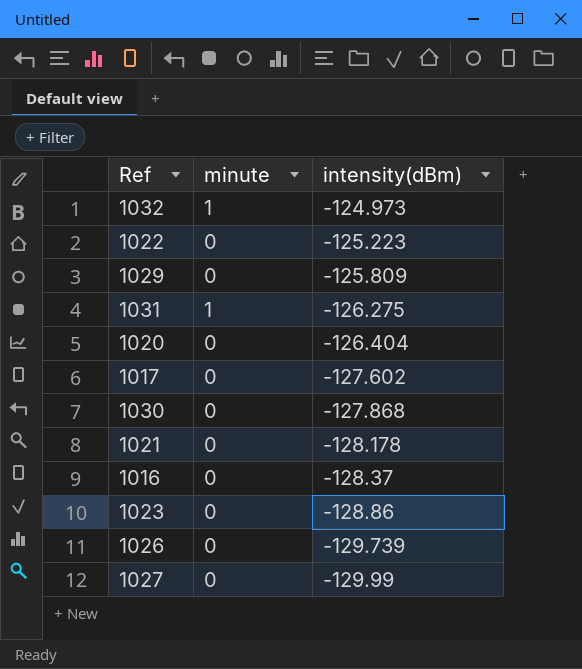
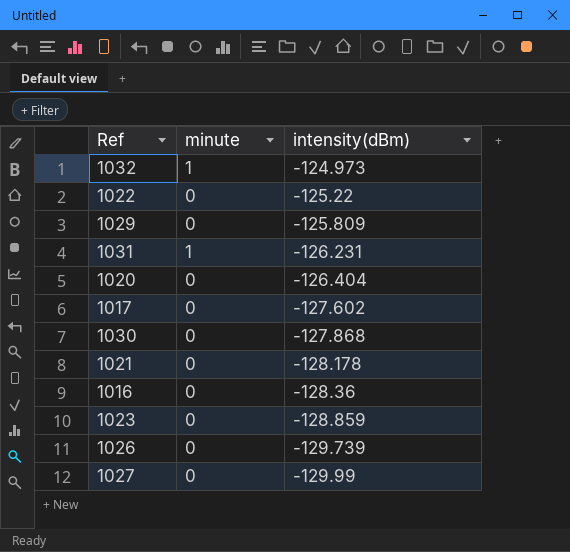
1022 | intensity(dBm): -125.223 -> -125.22
1031 | intensity(dBm): -126.275 -> -126.231
1016 | intensity(dBm): -128.37 -> -128.36
1023 | intensity(dBm): -128.86 -> -128.859

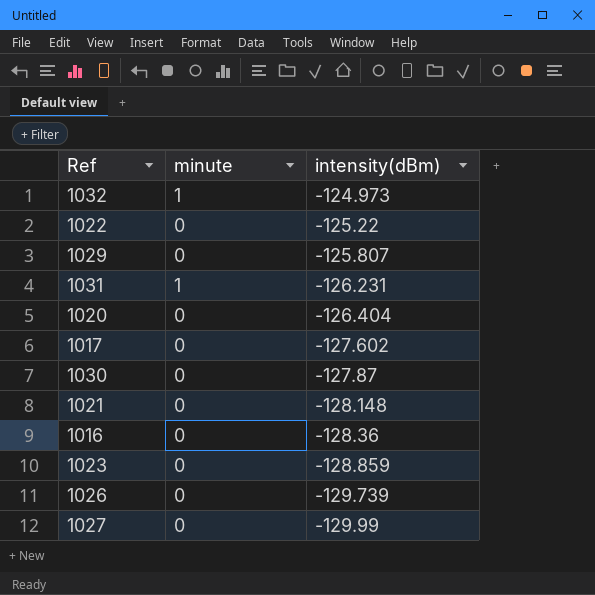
1029 | intensity(dBm): -125.809 -> -125.807
1030 | intensity(dBm): -127.868 -> -127.87
1021 | intensity(dBm): -128.178 -> -128.148

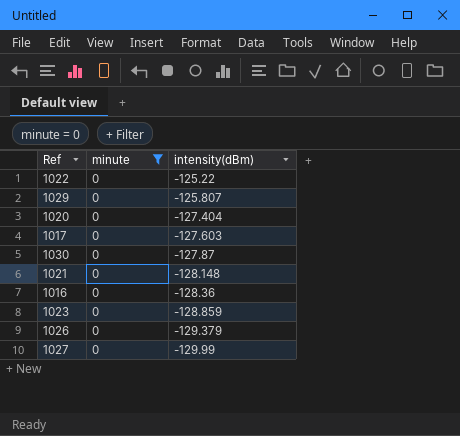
filter: none -> minute = 0
1020 | intensity(dBm): -126.404 -> -127.404
1017 | intensity(dBm): -127.602 -> -127.603
1026 | intensity(dBm): -129.739 -> -129.379

